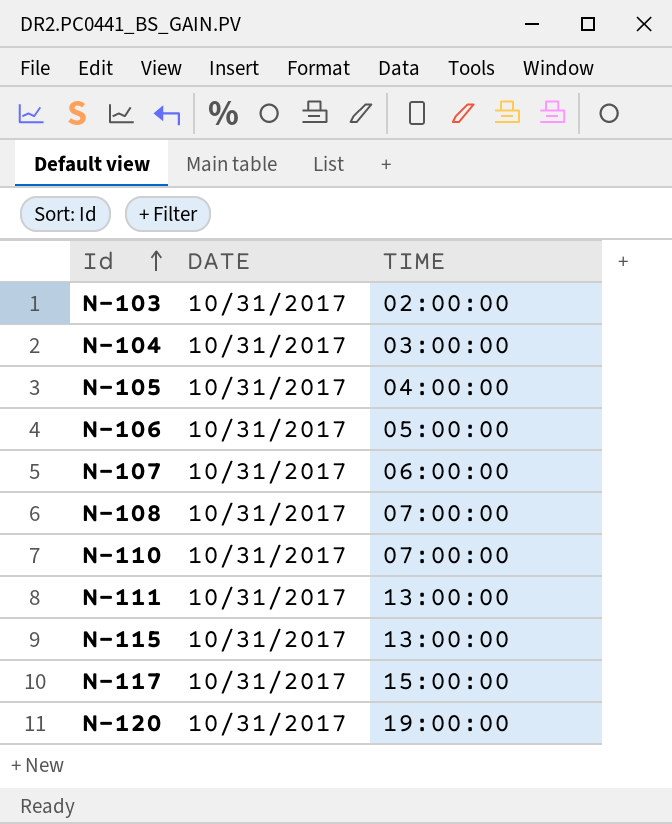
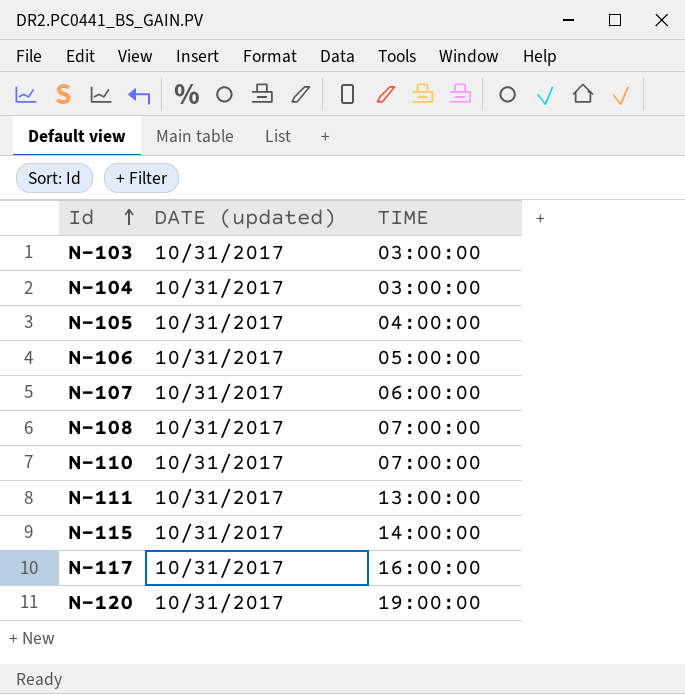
column name: DATE -> DATE (updated)
N-103 | TIME: 02:00:00 -> 03:00:00
N-115 | TIME: 13:00:00 -> 14:00:00
N-117 | TIME: 15:00:00 -> 16:00:00

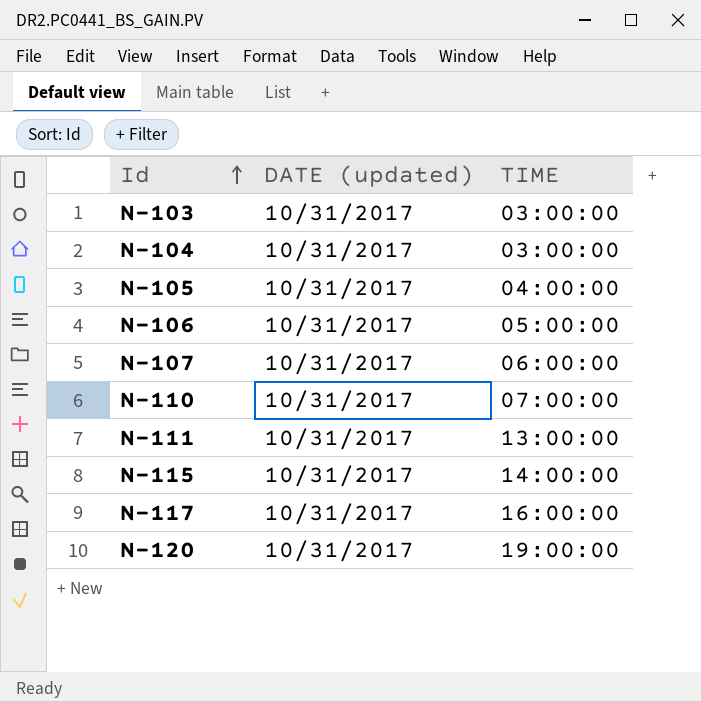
row N-108: 10/31/2017 | 07:00:00 -> none

